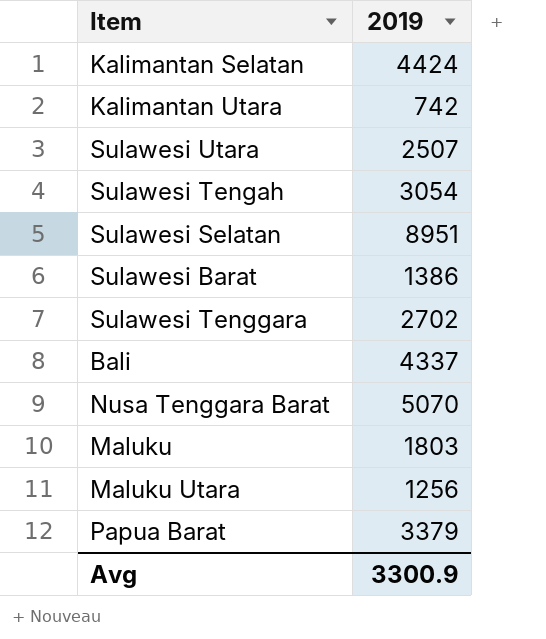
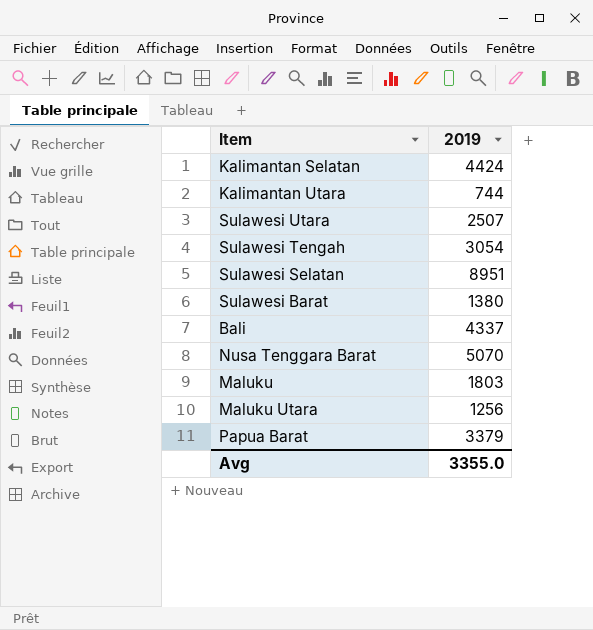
row Sulawesi Tenggara: 2702 -> none
Kalimantan Utara | 2019: 742 -> 744
Sulawesi Barat | 2019: 1386 -> 1380
Avg | 2019: 3300.9 -> 3355.0

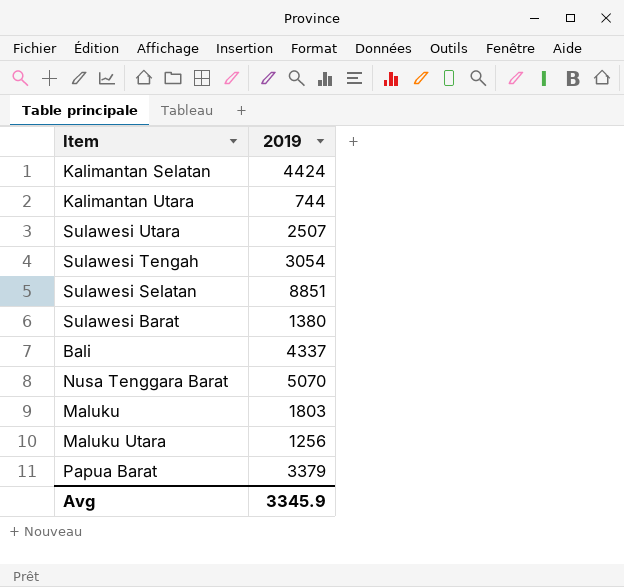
Sulawesi Selatan | 2019: 8951 -> 8851
Avg | 2019: 3355.0 -> 3345.9

